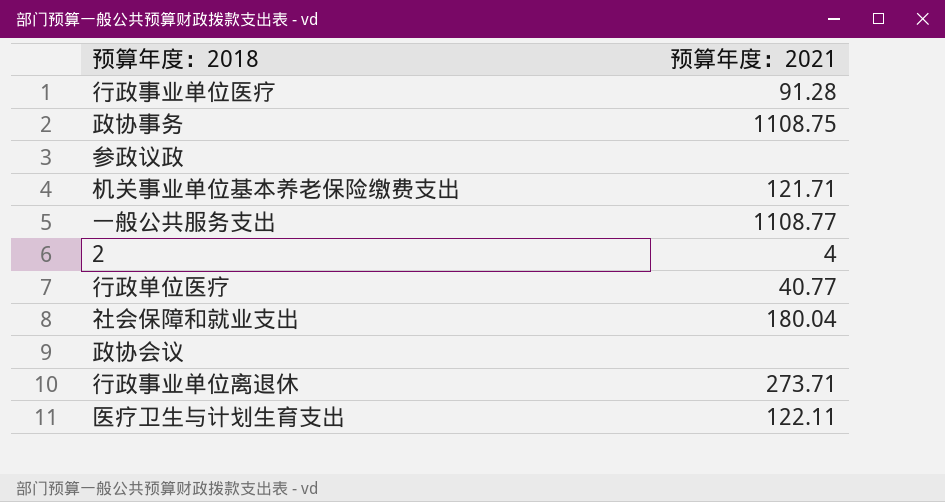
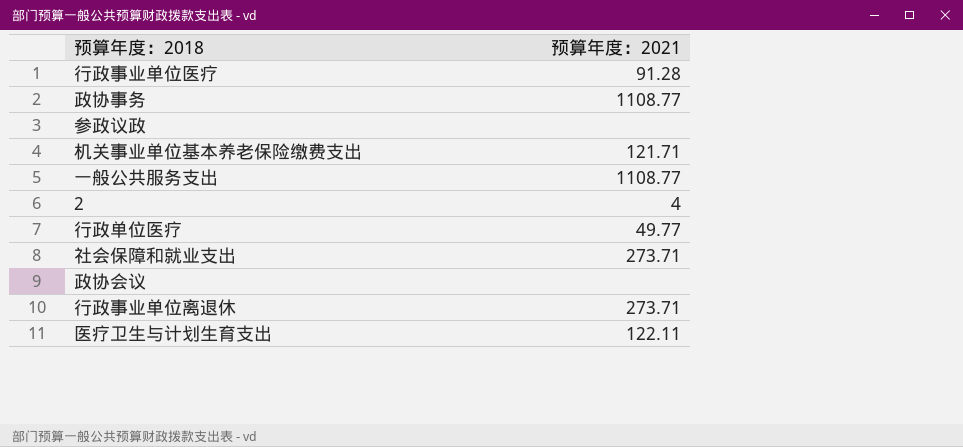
政协事务 | 预算年度：2021: 1108.75 -> 1108.77
行政单位医疗 | 预算年度：2021: 40.77 -> 49.77
社会保障和就业支出 | 预算年度：2021: 180.04 -> 273.71

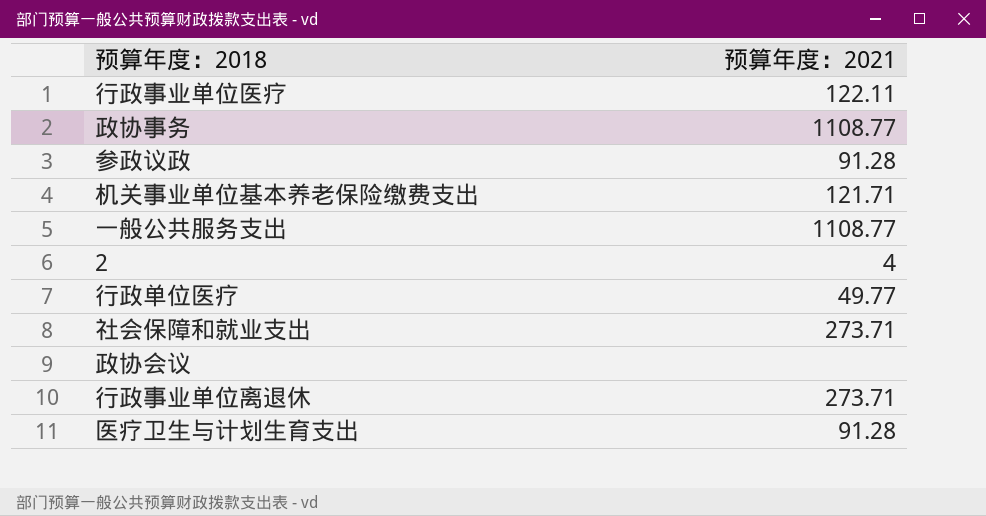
行政事业单位医疗 | 预算年度：2021: 91.28 -> 122.11
参政议政 | 预算年度：2021: none -> 91.28
医疗卫生与计划生育支出 | 预算年度：2021: 122.11 -> 91.28

